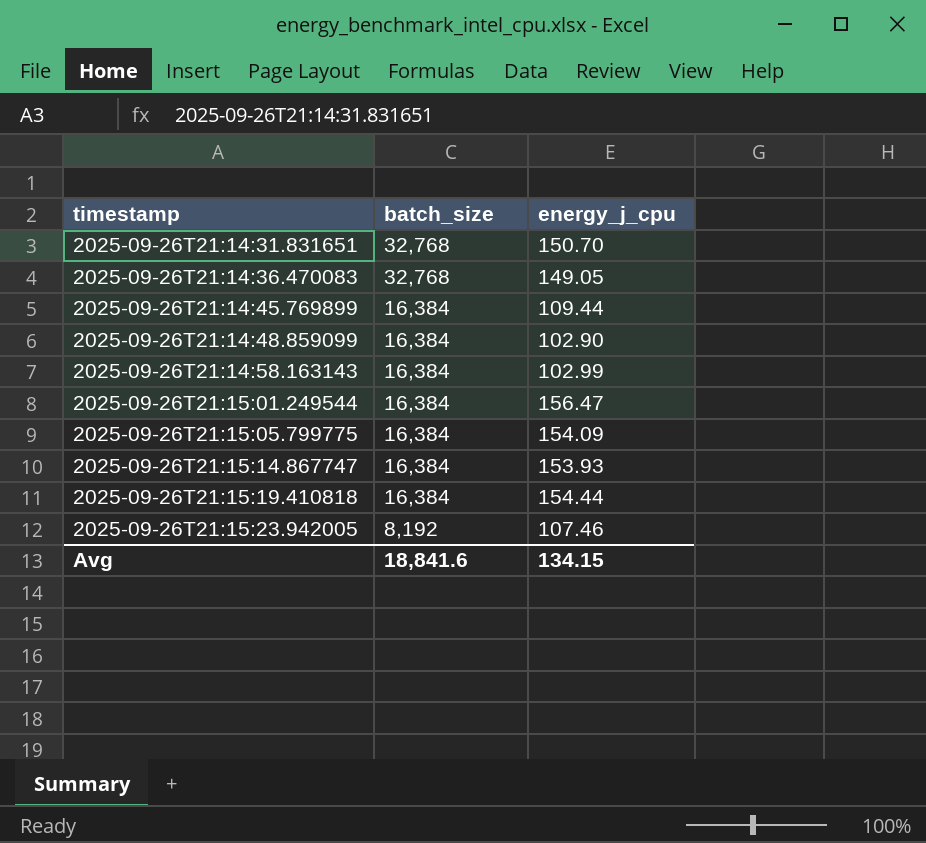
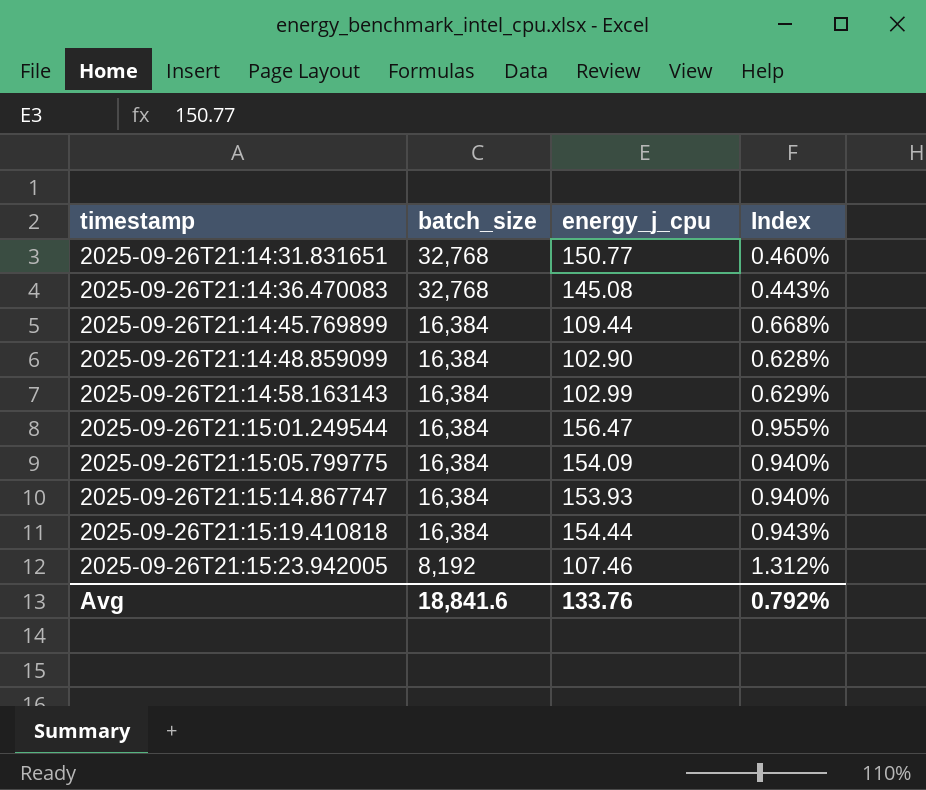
column Index | formula: none -> [energy_j_cpu] / [batch_size]
2025-09-26T21:14:31.831651 | energy_j_cpu: 150.70 -> 150.77
2025-09-26T21:14:36.470083 | energy_j_cpu: 149.05 -> 145.08
Avg | energy_j_cpu: 134.15 -> 133.76

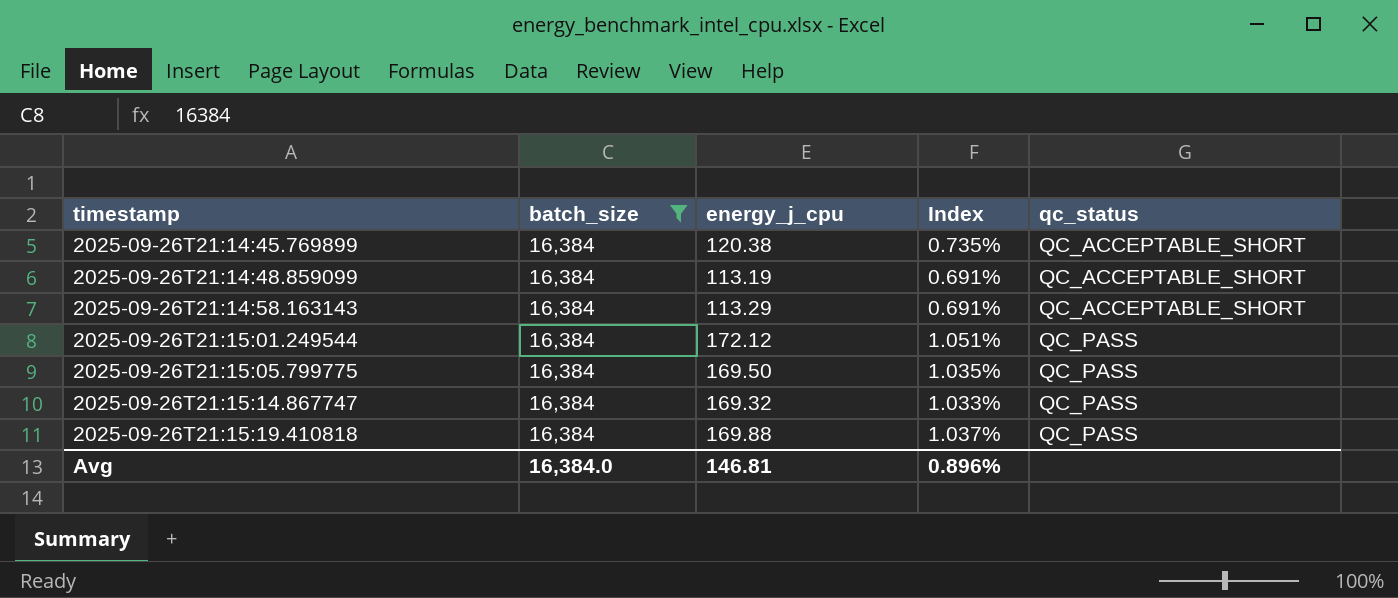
filter: none -> batch_size = 16,384
column qc_status | position: none -> 5
2025-09-26T21:14:45.769899 | energy_j_cpu: 109.44 -> 120.38
2025-09-26T21:14:45.769899 | Index: 0.668% -> 0.735%
2025-09-26T21:14:48.859099 | energy_j_cpu: 102.90 -> 113.19
2025-09-26T21:14:48.859099 | Index: 0.628% -> 0.691%
2025-09-26T21:14:58.163143 | energy_j_cpu: 102.99 -> 113.29
2025-09-26T21:14:58.163143 | Index: 0.629% -> 0.691%
2025-09-26T21:15:01.249544 | energy_j_cpu: 156.47 -> 172.12
2025-09-26T21:15:01.249544 | Index: 0.955% -> 1.051%
2025-09-26T21:15:05.799775 | energy_j_cpu: 154.09 -> 169.50
2025-09-26T21:15:05.799775 | Index: 0.940% -> 1.035%
2025-09-26T21:15:14.867747 | energy_j_cpu: 153.93 -> 169.32
2025-09-26T21:15:14.867747 | Index: 0.940% -> 1.033%
2025-09-26T21:15:19.410818 | energy_j_cpu: 154.44 -> 169.88
2025-09-26T21:15:19.410818 | Index: 0.943% -> 1.037%
Avg | batch_size: 18,841.6 -> 16,384.0
Avg | energy_j_cpu: 133.76 -> 146.81
Avg | Index: 0.792% -> 0.896%

